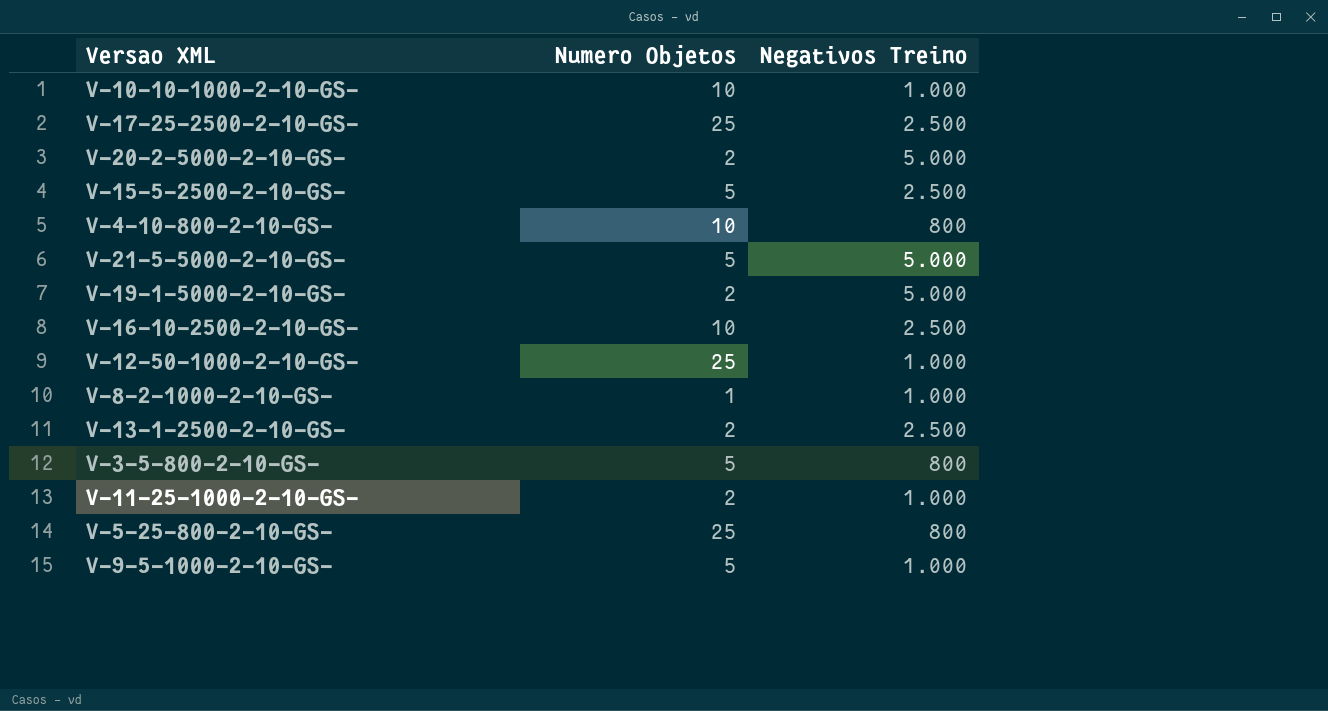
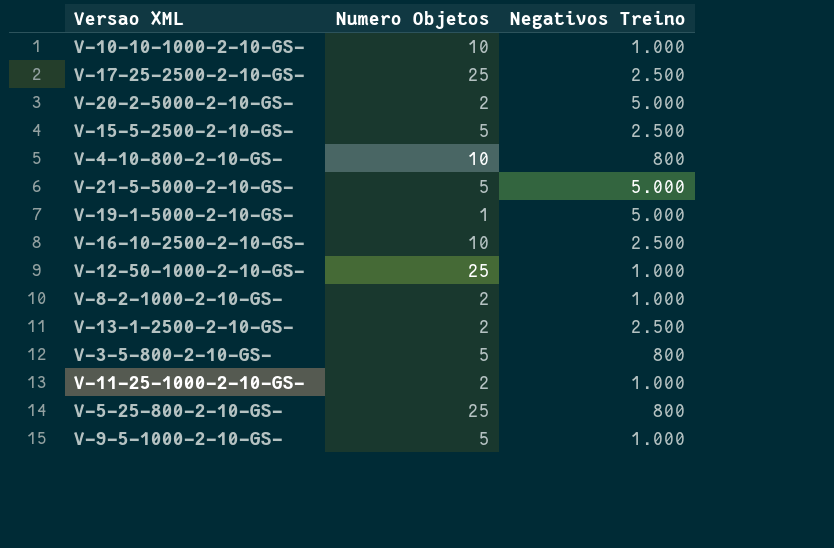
V-19-1-5000-2-10-GS- | Numero Objetos: 2 -> 1
V-8-2-1000-2-10-GS- | Numero Objetos: 1 -> 2

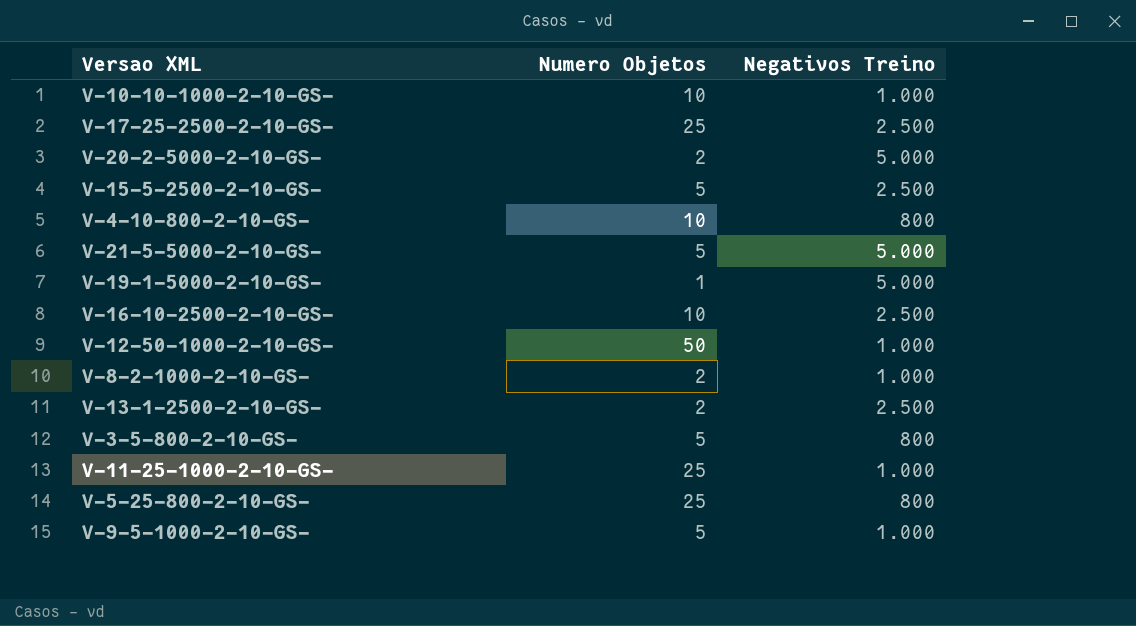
V-12-50-1000-2-10-GS- | Numero Objetos: 25 -> 50
V-11-25-1000-2-10-GS- | Numero Objetos: 2 -> 25

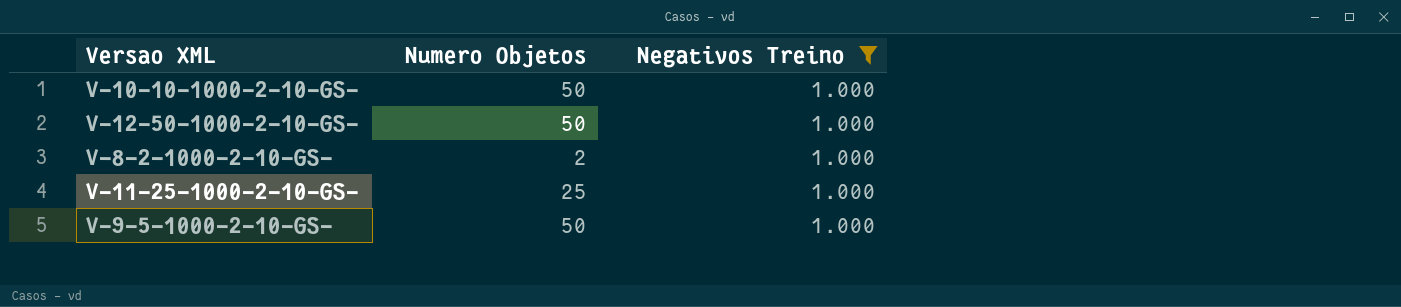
filter: none -> Negativos Treino = 1.000
V-10-10-1000-2-10-GS- | Numero Objetos: 10 -> 50
V-9-5-1000-2-10-GS- | Numero Objetos: 5 -> 50

